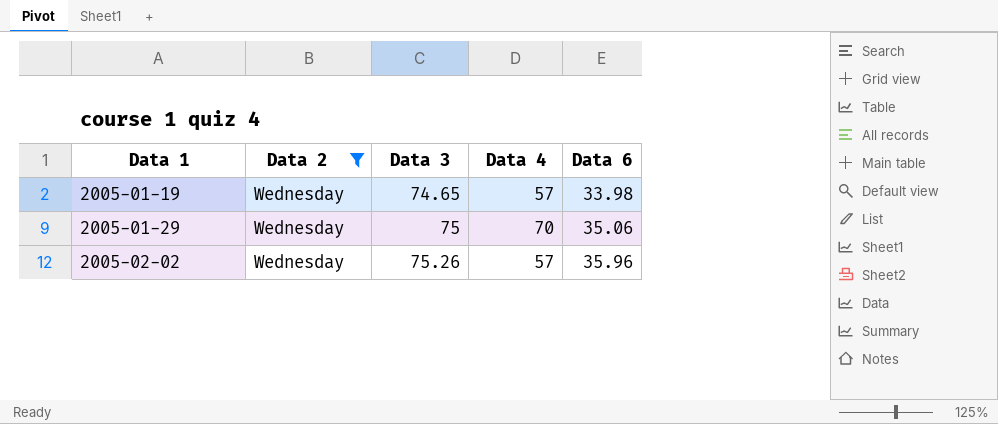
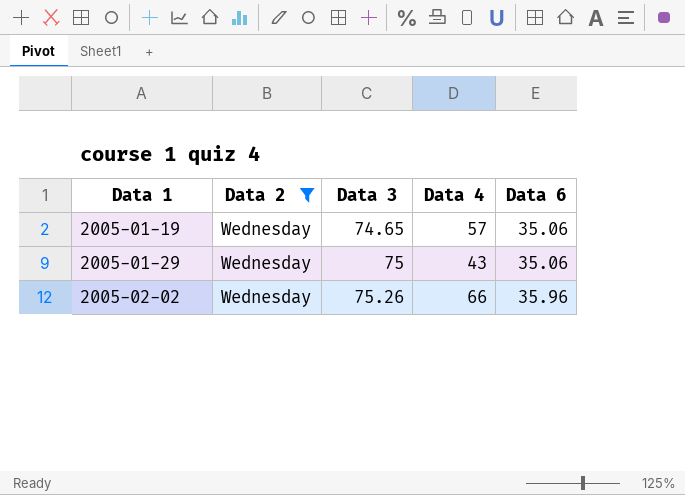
2005-01-19 | Data 6: 33.98 -> 35.06
2005-01-29 | Data 4: 70 -> 43
2005-02-02 | Data 4: 57 -> 66

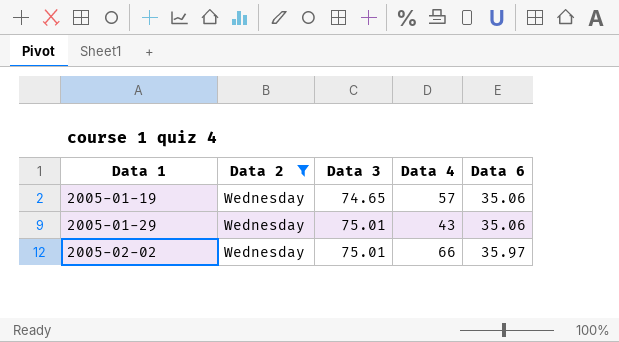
2005-01-29 | Data 3: 75 -> 75.01
2005-02-02 | Data 3: 75.26 -> 75.01
2005-02-02 | Data 6: 35.96 -> 35.97

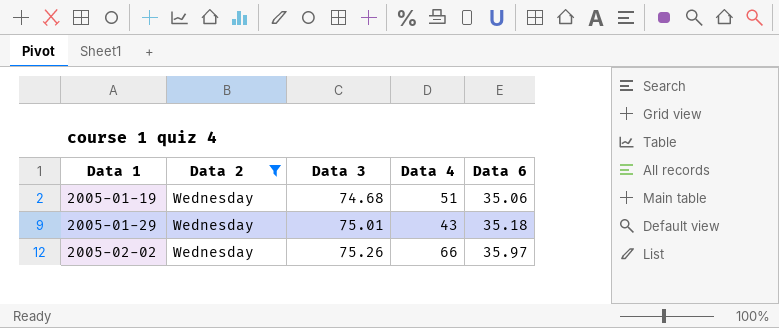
2005-01-19 | Data 3: 74.65 -> 74.68
2005-01-19 | Data 4: 57 -> 51
2005-01-29 | Data 6: 35.06 -> 35.18
2005-02-02 | Data 3: 75.01 -> 75.26

